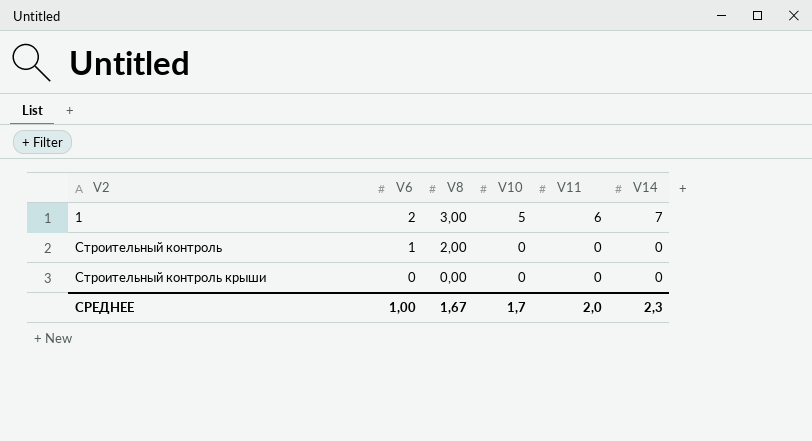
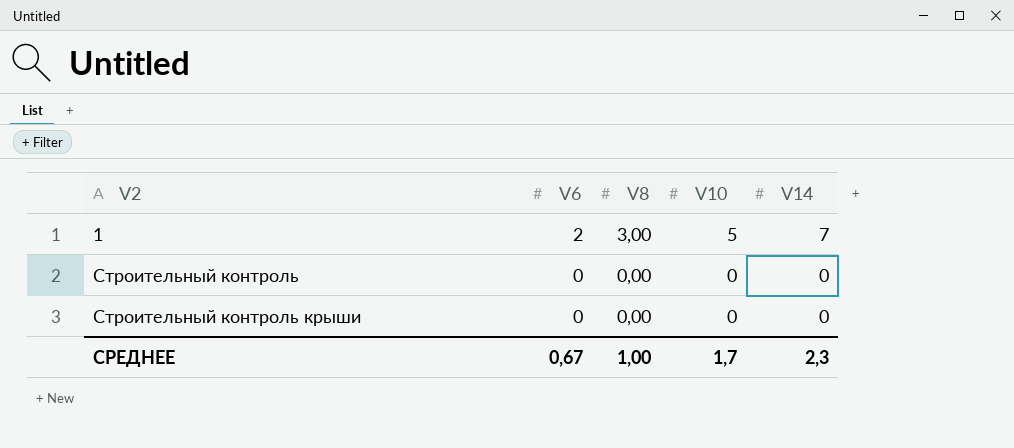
column V11 | position: 5 -> none
Строительный контроль | V6: 1 -> 0
Строительный контроль | V8: 2,00 -> 0,00
СРЕДНЕЕ | V6: 1,00 -> 0,67
СРЕДНЕЕ | V8: 1,67 -> 1,00

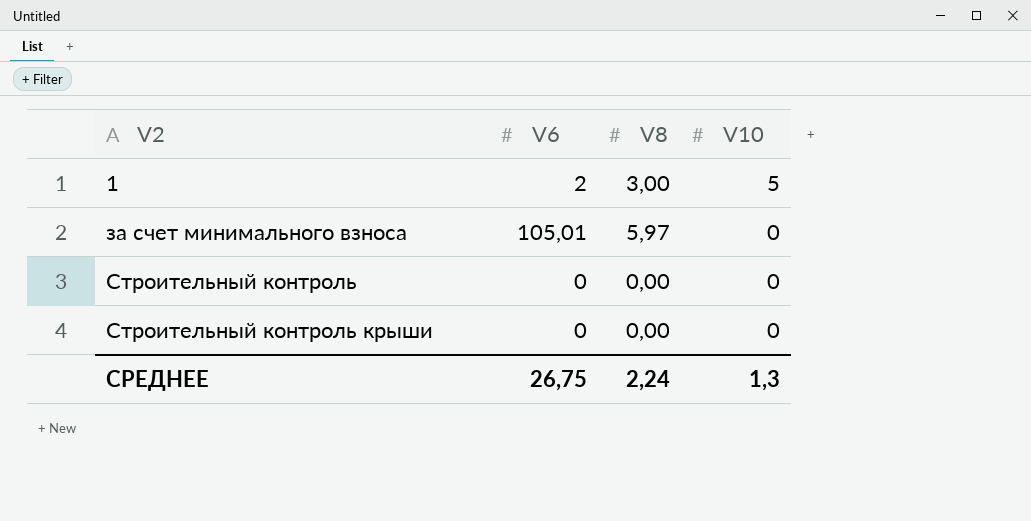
column V14 | position: 5 -> none
row за счет минимального взноса: none -> 105,01 | 5,97 | 0
СРЕДНЕЕ | V6: 0,67 -> 26,75
СРЕДНЕЕ | V8: 1,00 -> 2,24
СРЕДНЕЕ | V10: 1,7 -> 1,3

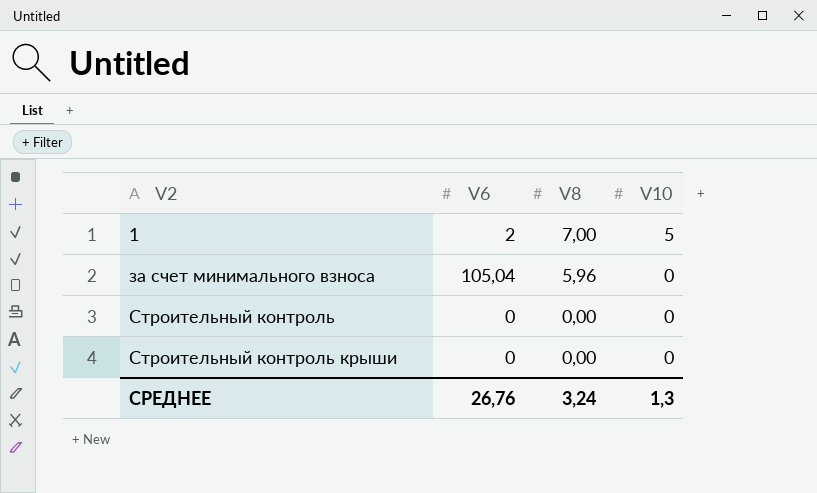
1 | V8: 3,00 -> 7,00
за счет минимального взноса | V6: 105,01 -> 105,04
за счет минимального взноса | V8: 5,97 -> 5,96
СРЕДНЕЕ | V6: 26,75 -> 26,76
СРЕДНЕЕ | V8: 2,24 -> 3,24

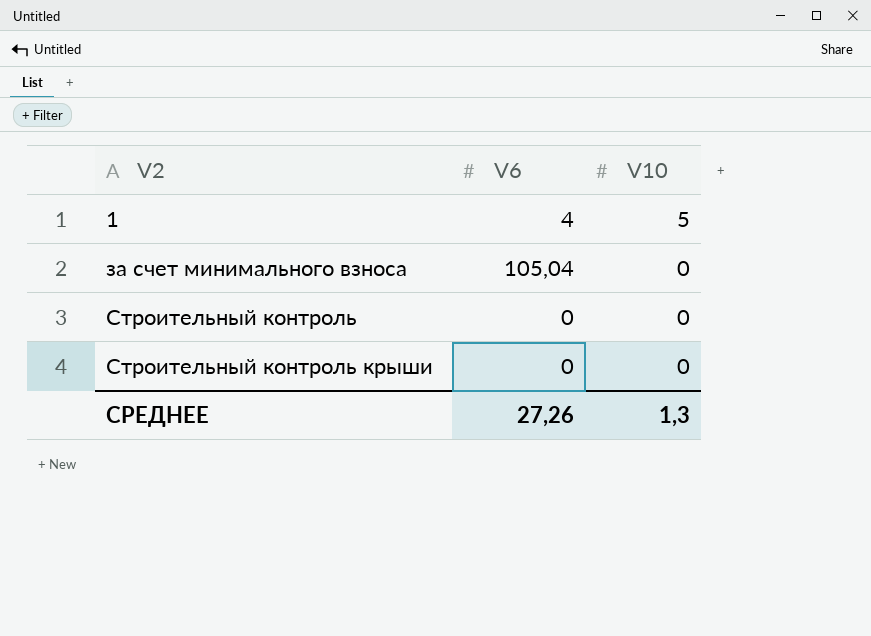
column V8 | position: 3 -> none
1 | V6: 2 -> 4
СРЕДНЕЕ | V6: 26,76 -> 27,26

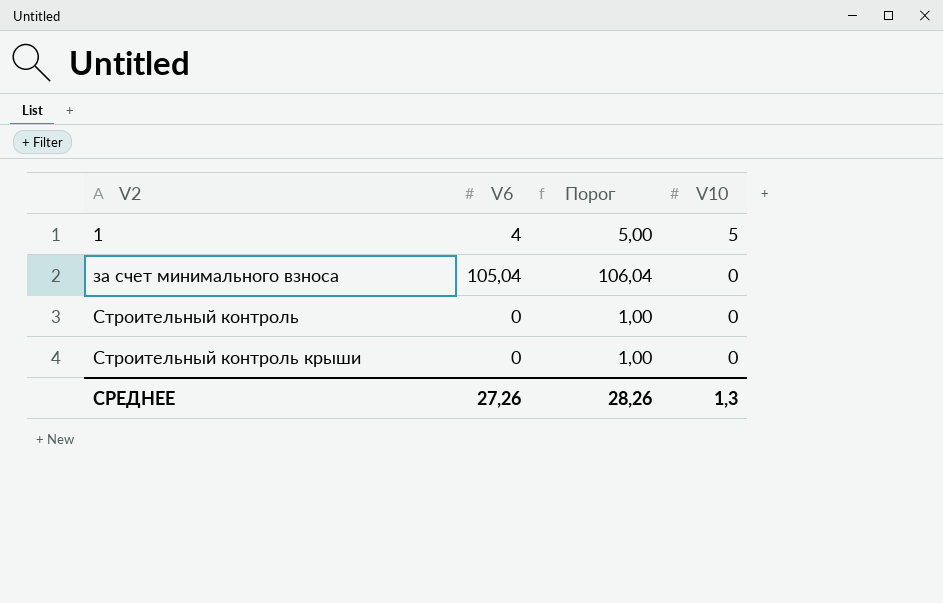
column Порог | formula: none -> [V6] + 1

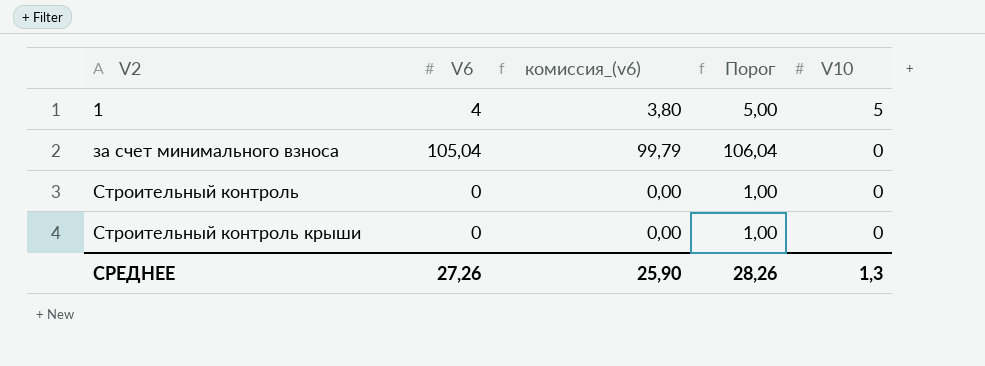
column комиссия_(v6) | formula: none -> [V6] * 0,95

